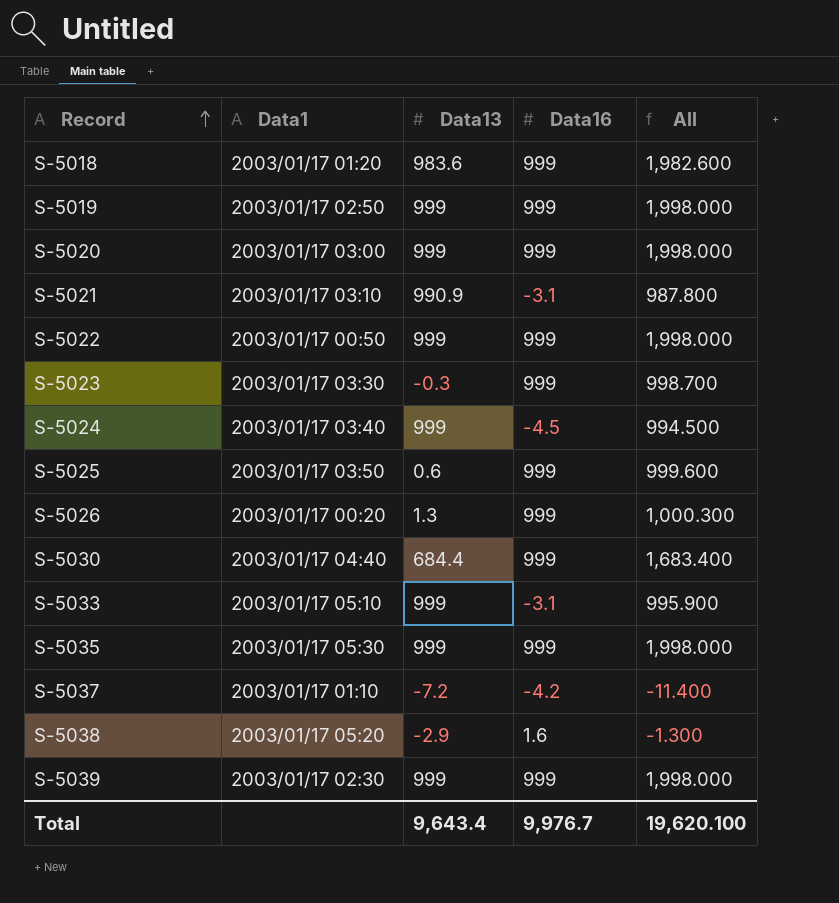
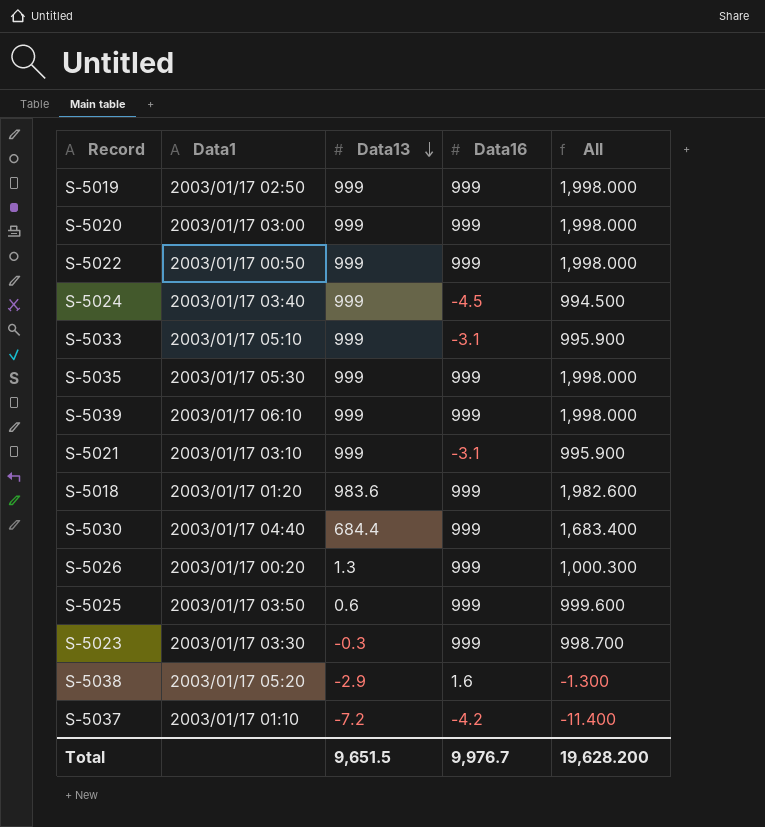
row order: Record ascending -> Data13 descending
S-5039 | Data1: 2003/01/17 02:30 -> 2003/01/17 06:10
S-5021 | Data13: 990.9 -> 999
S-5021 | All: 987.800 -> 995.900
Total | Data13: 9,643.4 -> 9,651.5
Total | All: 19,620.100 -> 19,628.200

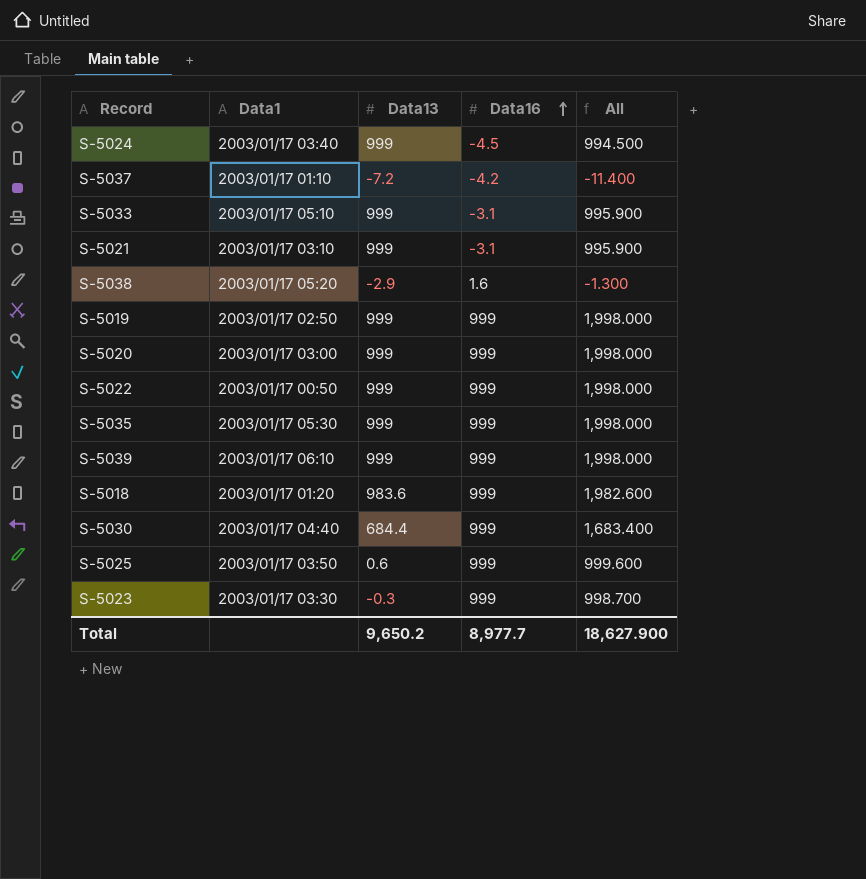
row order: Data13 descending -> Data16 ascending
row S-5026: 2003/01/17 00:20 | 1.3 | 999 | 1,000.300 -> none
Total | Data13: 9,651.5 -> 9,650.2
Total | Data16: 9,976.7 -> 8,977.7
Total | All: 19,628.200 -> 18,627.900

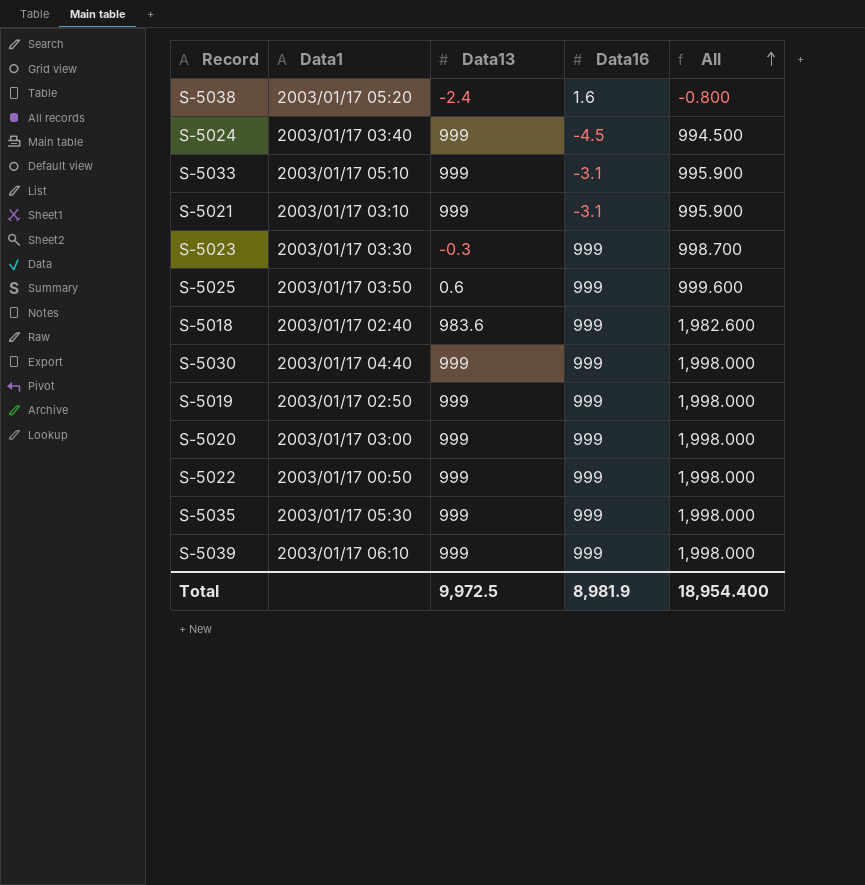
row order: Data16 ascending -> All ascending
row S-5037: 2003/01/17 01:10 | -7.2 | -4.2 | -11.400 -> none
S-5038 | Data13: -2.9 -> -2.4
S-5038 | All: -1.300 -> -0.800
S-5018 | Data1: 2003/01/17 01:20 -> 2003/01/17 02:40
S-5030 | Data13: 684.4 -> 999
S-5030 | All: 1,683.400 -> 1,998.000
Total | Data13: 9,650.2 -> 9,972.5
Total | Data16: 8,977.7 -> 8,981.9
Total | All: 18,627.900 -> 18,954.400

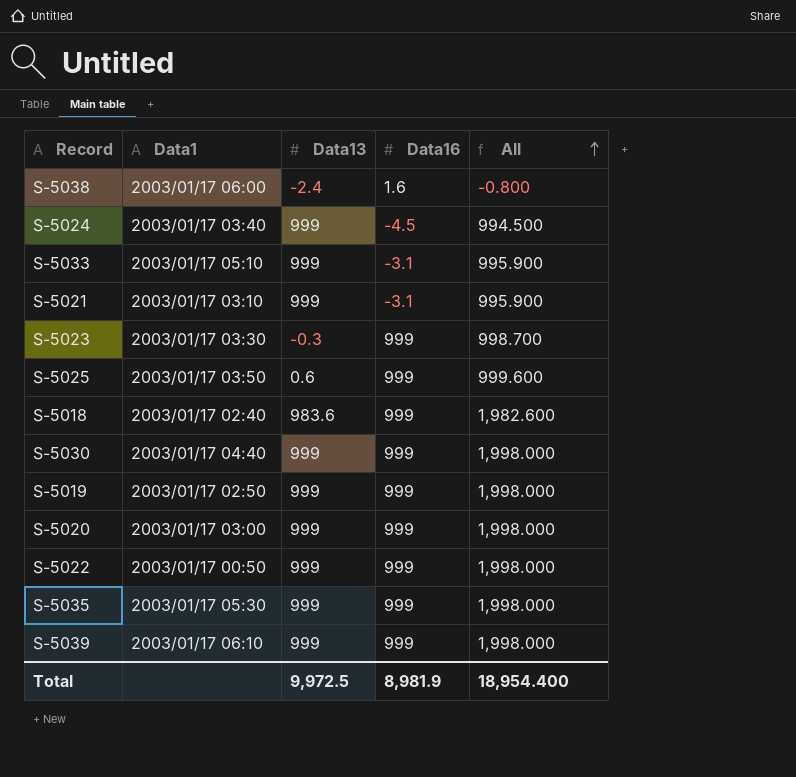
S-5038 | Data1: 2003/01/17 05:20 -> 2003/01/17 06:00

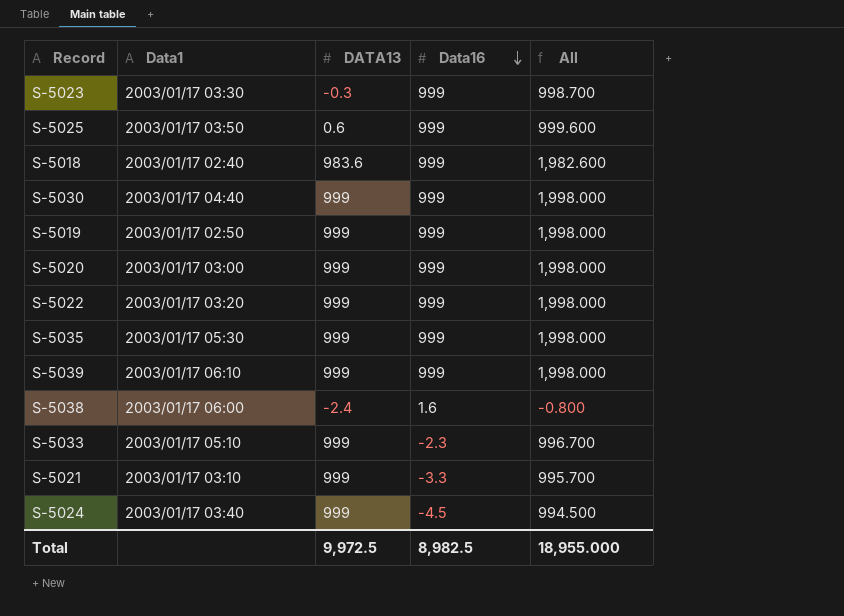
row order: All ascending -> Data16 descending
column name: Data13 -> DATA13
S-5022 | Data1: 2003/01/17 00:50 -> 2003/01/17 03:20
S-5033 | Data16: -3.1 -> -2.3
S-5033 | All: 995.900 -> 996.700
S-5021 | Data16: -3.1 -> -3.3
S-5021 | All: 995.900 -> 995.700
Total | Data16: 8,981.9 -> 8,982.5
Total | All: 18,954.400 -> 18,955.000

